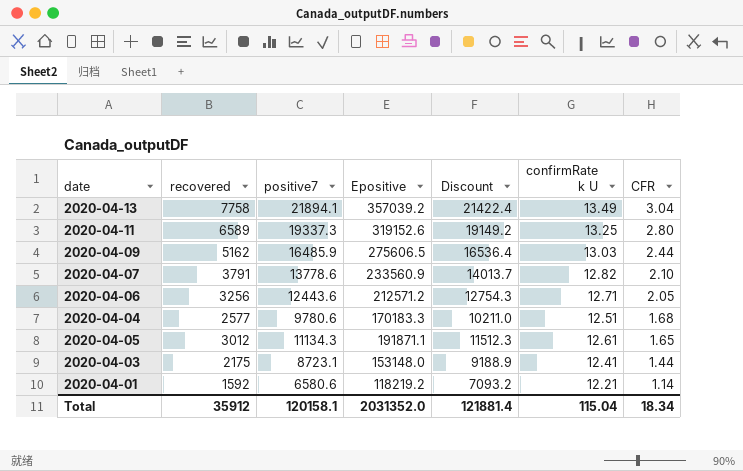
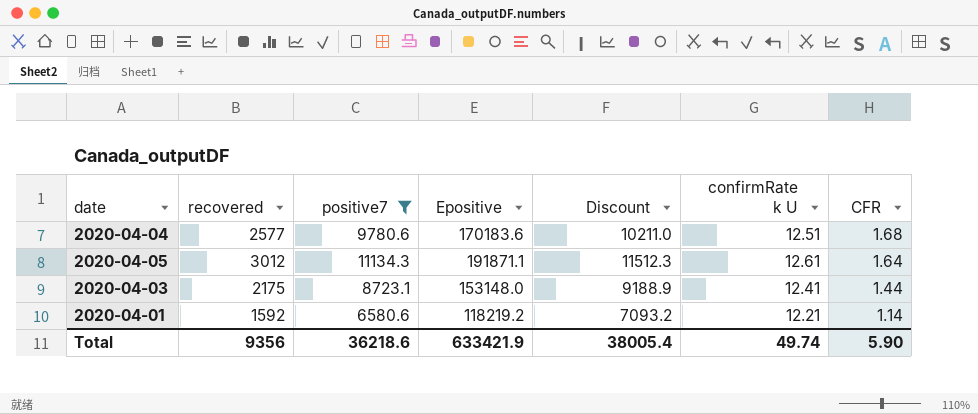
filter: none -> positive7 <= 11134.3
2020-04-04 | Epositive: 170183.3 -> 170183.6
2020-04-05 | CFR: 1.65 -> 1.64
Total | recovered: 35912 -> 9356
Total | positive7: 120158.1 -> 36218.6
Total | Epositive: 2031352.0 -> 633421.9
Total | Discount: 121881.4 -> 38005.4
Total | confirmRate k U: 115.04 -> 49.74
Total | CFR: 18.34 -> 5.90

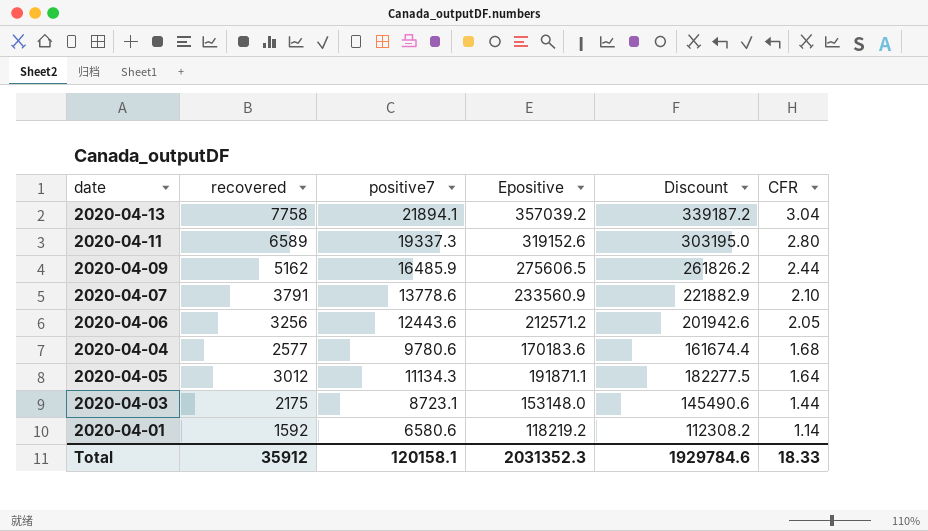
filter: positive7 <= 11134.3 -> none
column confirmRate k U | position: 6 -> none
column Discount | formula: [Epositive] * 0.06 -> [Epositive] * 0.95
Total | recovered: 9356 -> 35912
Total | positive7: 36218.6 -> 120158.1
Total | Epositive: 633421.9 -> 2031352.3
Total | Discount: 38005.4 -> 1929784.6
Total | CFR: 5.90 -> 18.33

